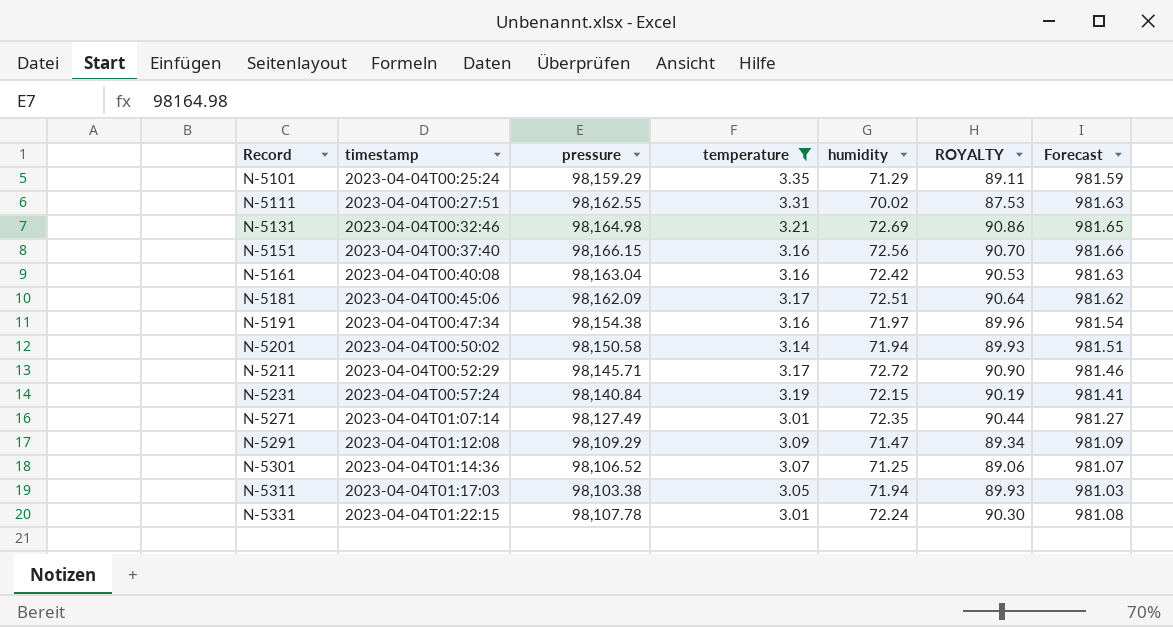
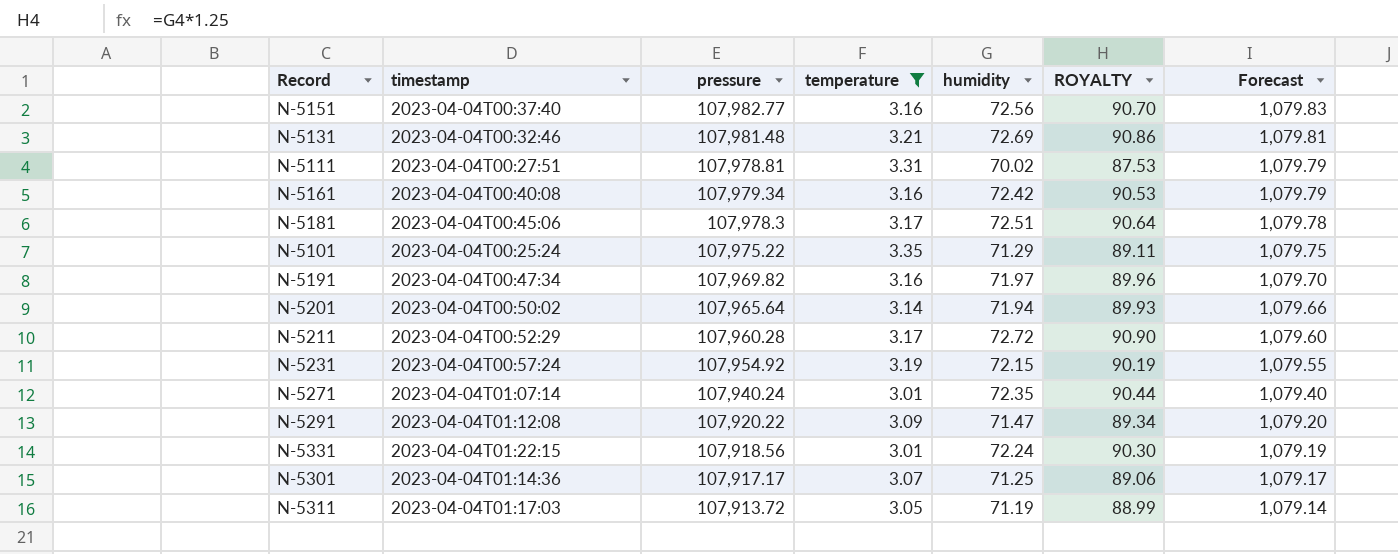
row order: Record ascending -> Forecast descending
N-5151 | pressure: 98,166.15 -> 107,982.77
N-5151 | Forecast: 981.66 -> 1,079.83
N-5131 | pressure: 98,164.98 -> 107,981.48
N-5131 | Forecast: 981.65 -> 1,079.81
N-5111 | pressure: 98,162.55 -> 107,978.81
N-5111 | Forecast: 981.63 -> 1,079.79
N-5161 | pressure: 98,163.04 -> 107,979.34
N-5161 | Forecast: 981.63 -> 1,079.79
N-5181 | pressure: 98,162.09 -> 107,978.3
N-5181 | Forecast: 981.62 -> 1,079.78
N-5101 | pressure: 98,159.29 -> 107,975.22
N-5101 | Forecast: 981.59 -> 1,079.75
N-5191 | pressure: 98,154.38 -> 107,969.82
N-5191 | Forecast: 981.54 -> 1,079.70
N-5201 | pressure: 98,150.58 -> 107,965.64
N-5201 | Forecast: 981.51 -> 1,079.66
N-5211 | pressure: 98,145.71 -> 107,960.28
N-5211 | Forecast: 981.46 -> 1,079.60
N-5231 | pressure: 98,140.84 -> 107,954.92
N-5231 | Forecast: 981.41 -> 1,079.55
N-5271 | pressure: 98,127.49 -> 107,940.24
N-5271 | Forecast: 981.27 -> 1,079.40
N-5291 | pressure: 98,109.29 -> 107,920.22
N-5291 | Forecast: 981.09 -> 1,079.20
N-5331 | pressure: 98,107.78 -> 107,918.56
N-5331 | Forecast: 981.08 -> 1,079.19
N-5301 | pressure: 98,106.52 -> 107,917.17
N-5301 | Forecast: 981.07 -> 1,079.17
N-5311 | pressure: 98,103.38 -> 107,913.72
N-5311 | humidity: 71.94 -> 71.19
N-5311 | ROYALTY: 89.93 -> 88.99
N-5311 | Forecast: 981.03 -> 1,079.14

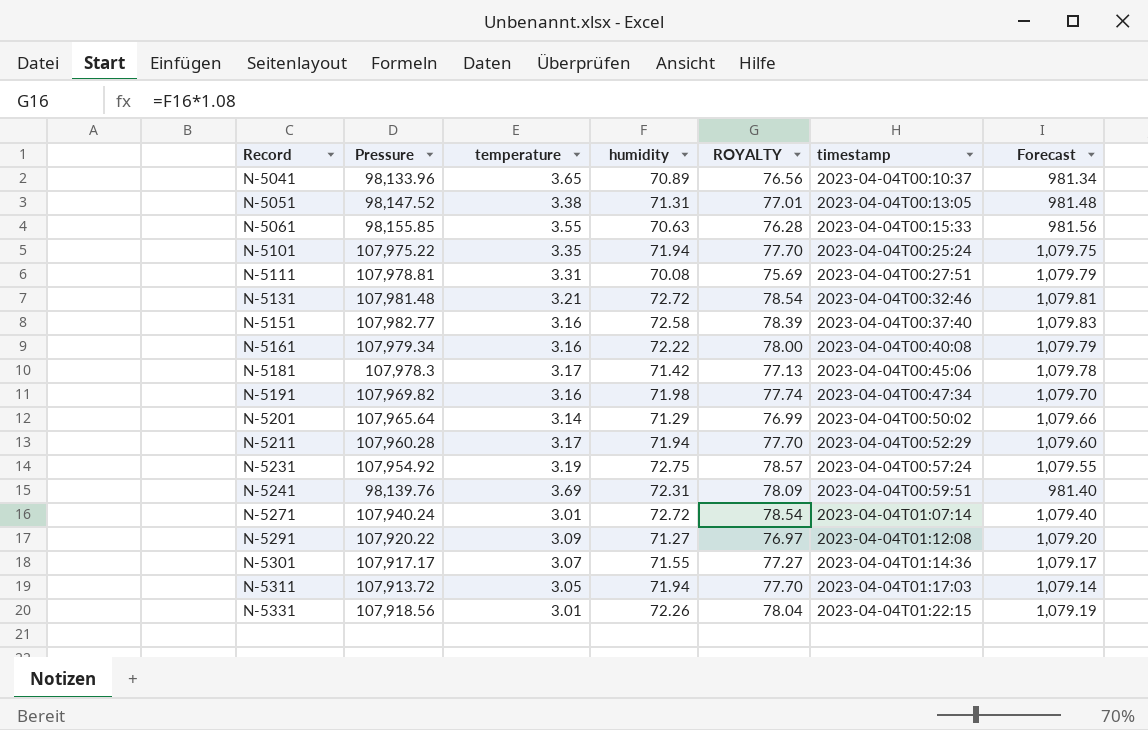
filter: temperature <= 3.35 -> none
row order: Forecast descending -> Record ascending
column name: pressure -> Pressure
column ROYALTY | formula: [humidity] * 1.25 -> [humidity] * 1.08
column timestamp | position: 2 -> 6
N-5101 | humidity: 71.29 -> 71.94
N-5111 | humidity: 70.02 -> 70.08
N-5131 | humidity: 72.69 -> 72.72
N-5151 | humidity: 72.56 -> 72.58
N-5161 | humidity: 72.42 -> 72.22
N-5181 | humidity: 72.51 -> 71.42
N-5191 | humidity: 71.97 -> 71.98
N-5201 | humidity: 71.94 -> 71.29
N-5211 | humidity: 72.72 -> 71.94
N-5231 | humidity: 72.15 -> 72.75
N-5271 | humidity: 72.35 -> 72.72
N-5291 | humidity: 71.47 -> 71.27
N-5301 | humidity: 71.25 -> 71.55
N-5311 | humidity: 71.19 -> 71.94
N-5331 | humidity: 72.24 -> 72.26

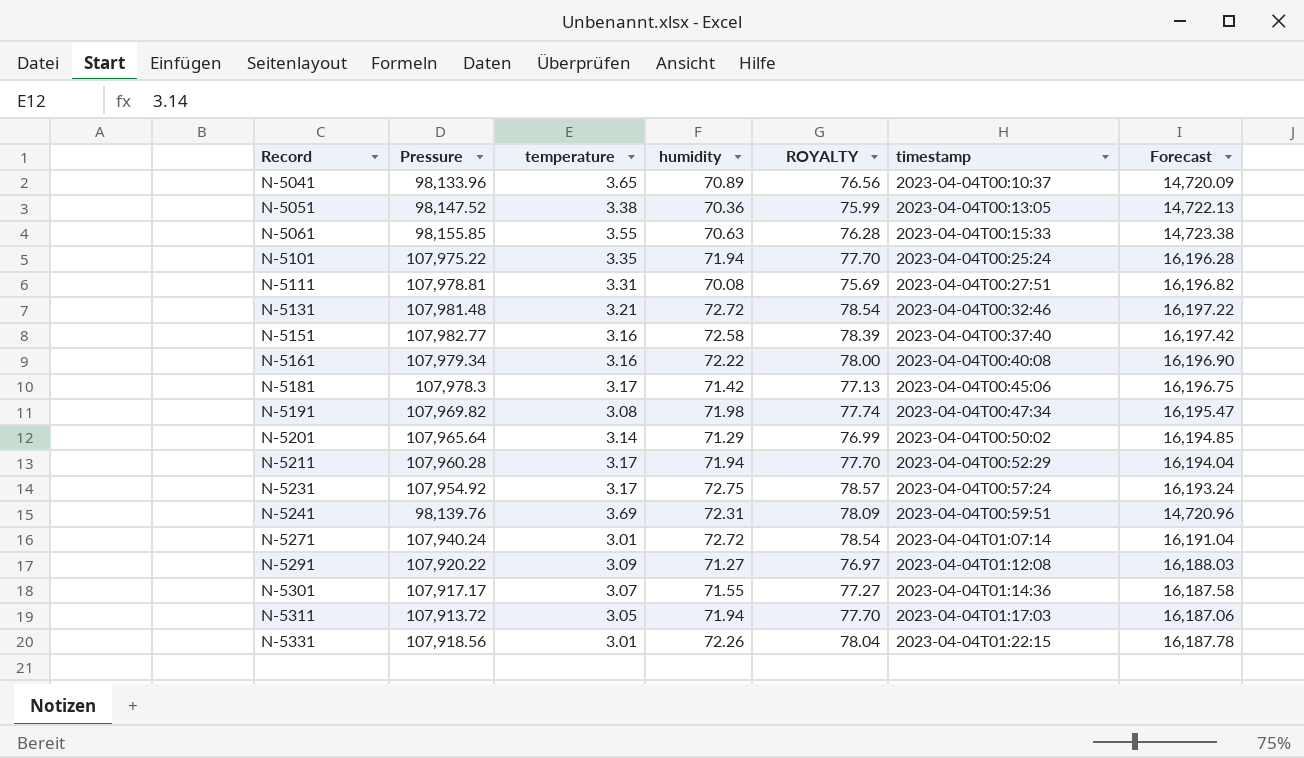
column Forecast | formula: [Pressure] * 0.01 -> [Pressure] * 0.15
N-5051 | humidity: 71.31 -> 70.36
N-5051 | ROYALTY: 77.01 -> 75.99
N-5191 | temperature: 3.16 -> 3.08
N-5231 | temperature: 3.19 -> 3.17

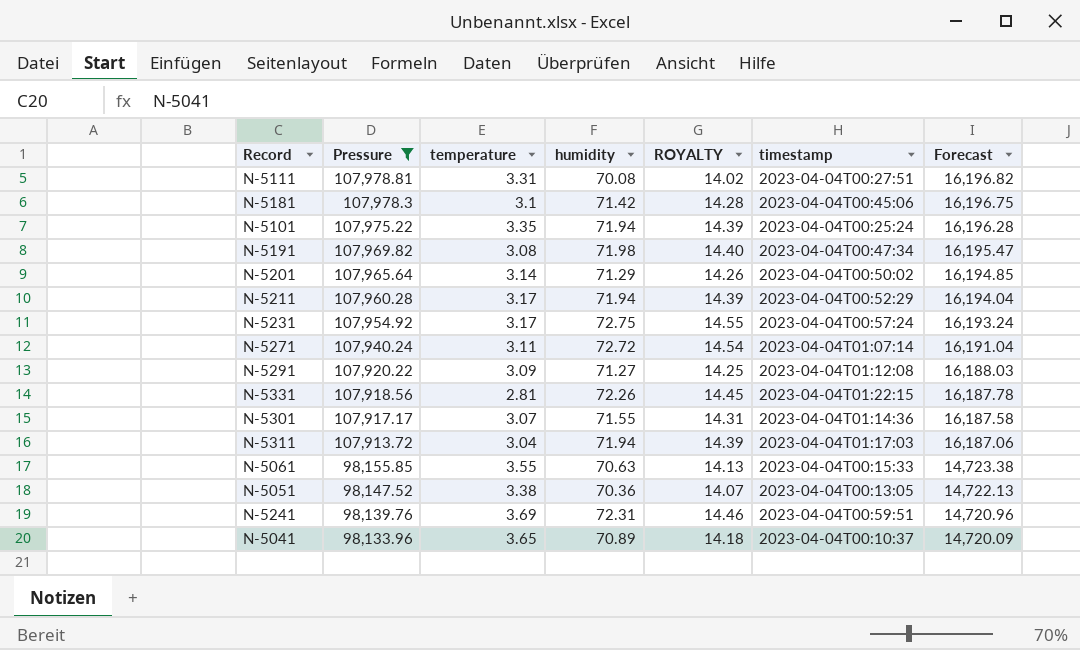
filter: none -> Pressure <= 107,978.81
row order: Record ascending -> Pressure descending
column ROYALTY | formula: [humidity] * 1.08 -> [humidity] * 0.2
N-5181 | temperature: 3.17 -> 3.1
N-5271 | temperature: 3.01 -> 3.11
N-5331 | temperature: 3.01 -> 2.81
N-5311 | temperature: 3.05 -> 3.04

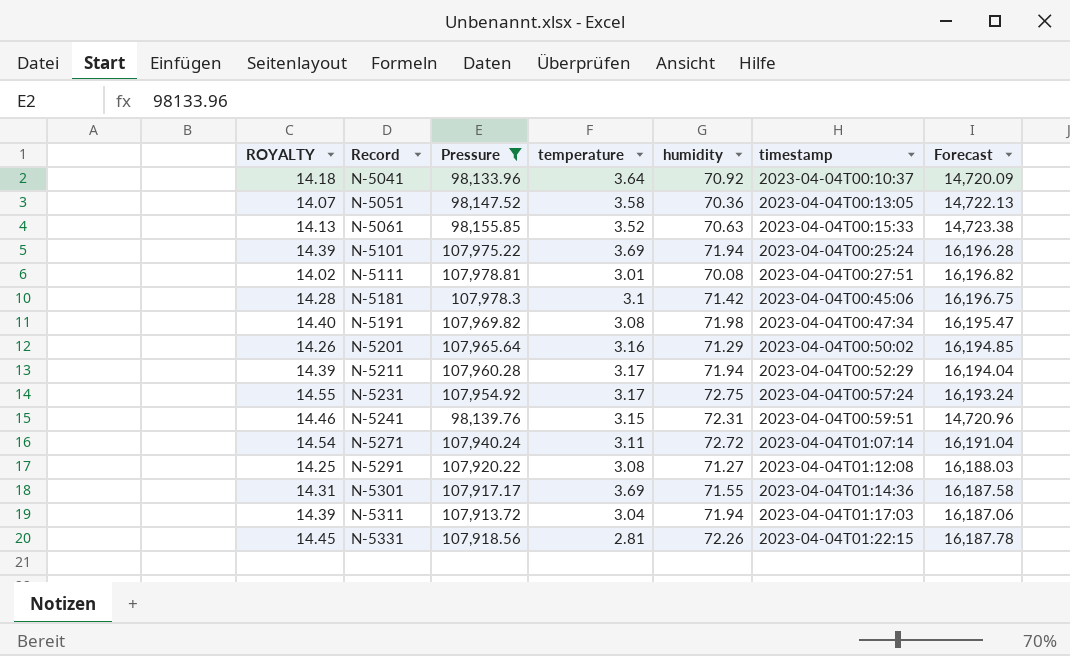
row order: Pressure descending -> Record ascending
column ROYALTY | position: 5 -> 1
N-5041 | temperature: 3.65 -> 3.64
N-5041 | humidity: 70.89 -> 70.92
N-5051 | temperature: 3.38 -> 3.58
N-5061 | temperature: 3.55 -> 3.52
N-5101 | temperature: 3.35 -> 3.69
N-5111 | temperature: 3.31 -> 3.01
N-5201 | temperature: 3.14 -> 3.16
N-5241 | temperature: 3.69 -> 3.15
N-5291 | temperature: 3.09 -> 3.08
N-5301 | temperature: 3.07 -> 3.69

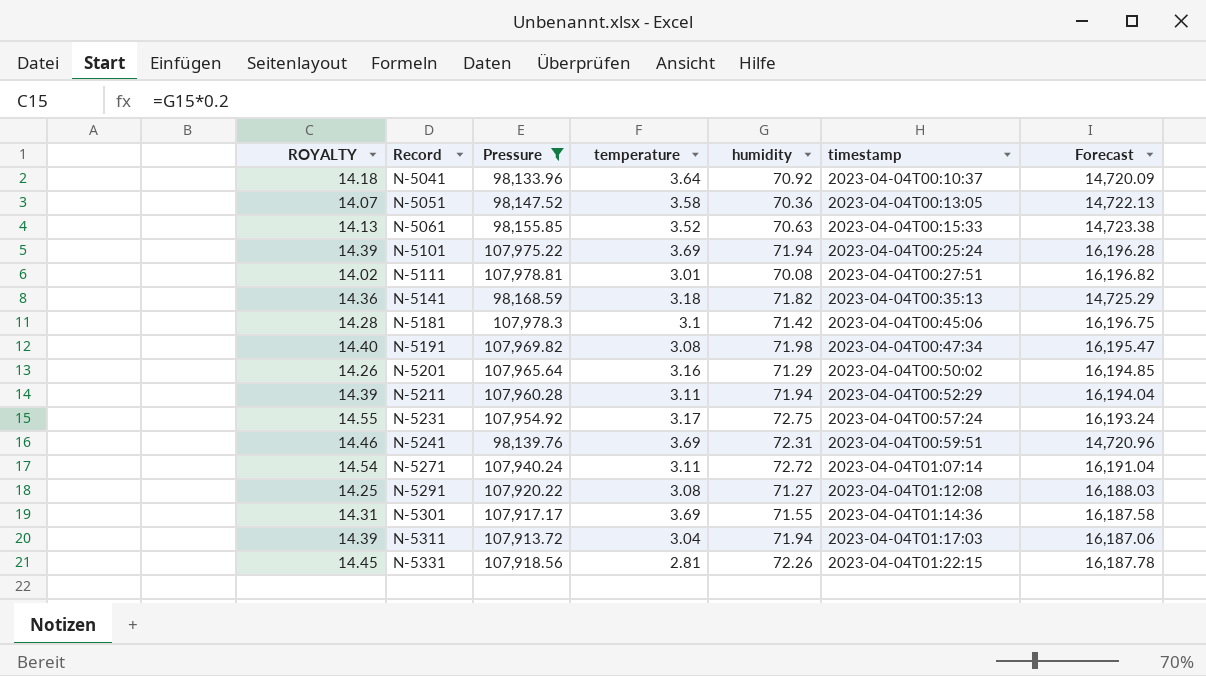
row N-5141: none -> 14.36 | 98,168.59 | 3.18 | 71.82 | 2023-04-04T00:35:13 | 14,725.29
N-5211 | temperature: 3.17 -> 3.11
N-5241 | temperature: 3.15 -> 3.69

